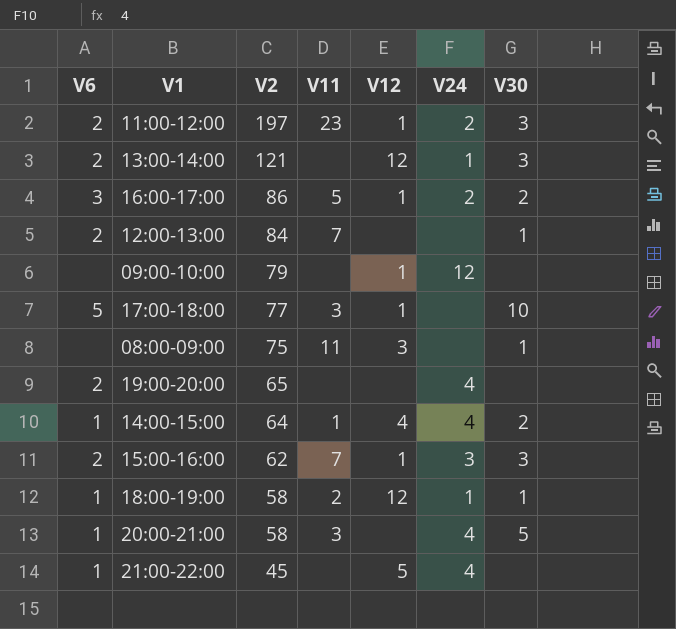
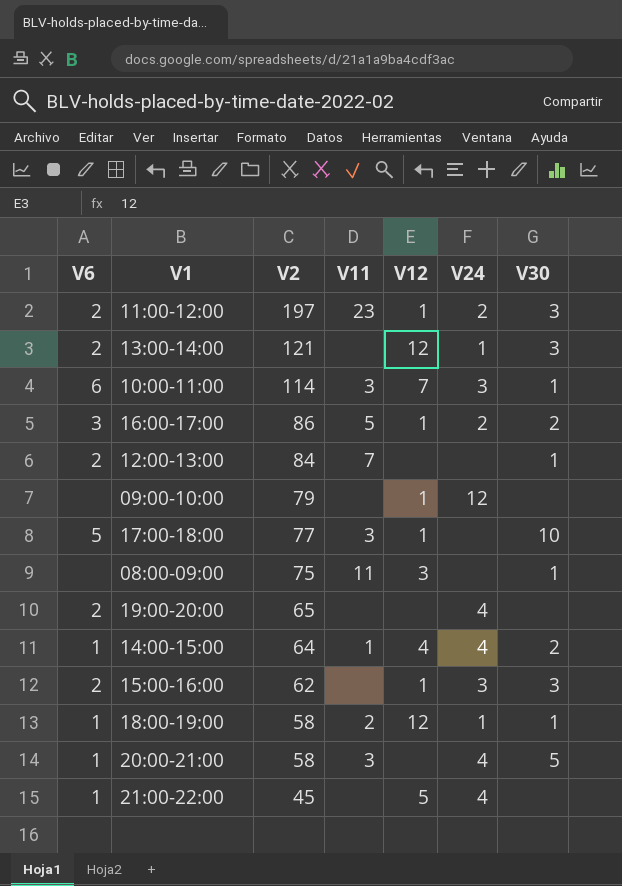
row 10:00-11:00: none -> 6 | 114 | 3 | 7 | 3 | 1
15:00-16:00 | V11: 7 -> none

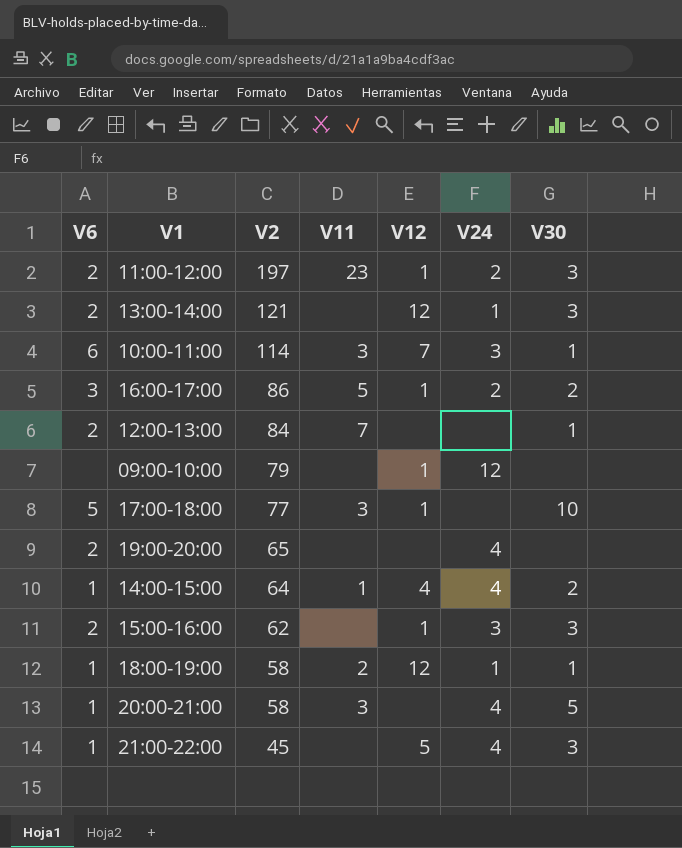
row 08:00-09:00: none | 75 | 11 | 3 | none | 1 -> none
21:00-22:00 | V30: none -> 3

